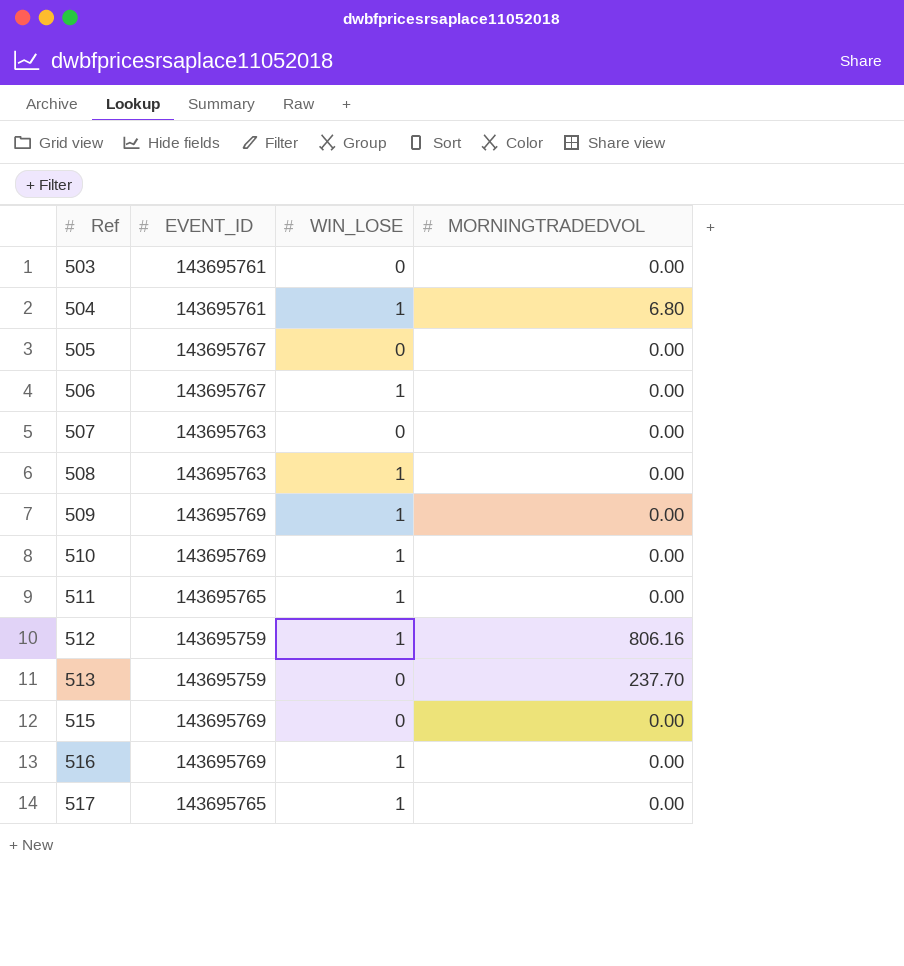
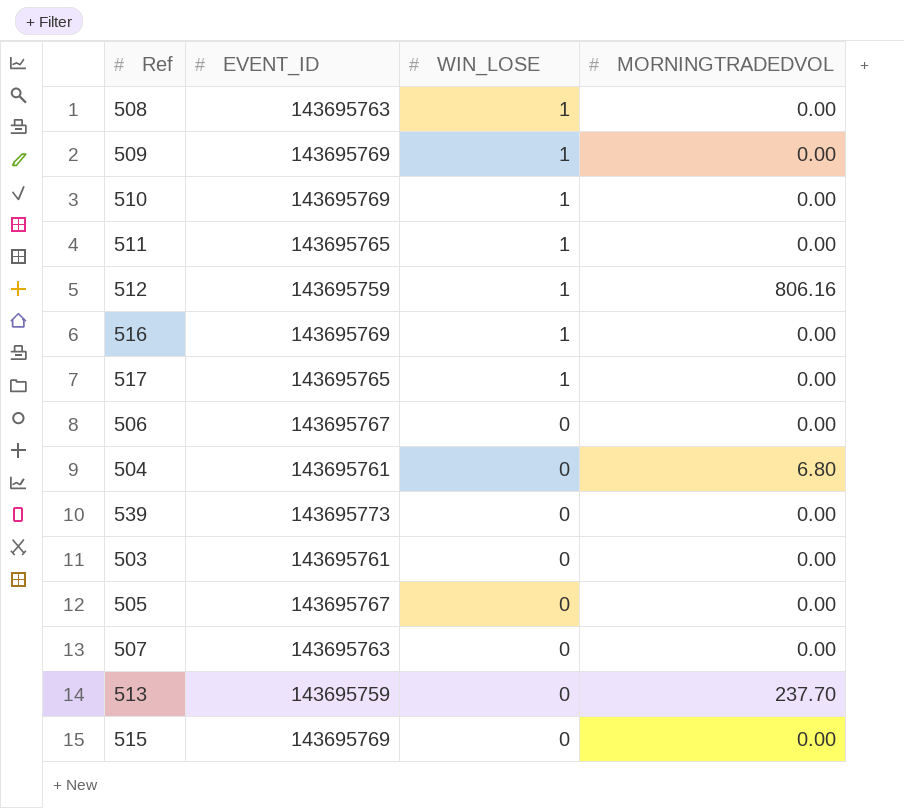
row order: Ref ascending -> WIN_LOSE descending
506 | WIN_LOSE: 1 -> 0
504 | WIN_LOSE: 1 -> 0
row 539: none -> 143695773 | 0 | 0.00

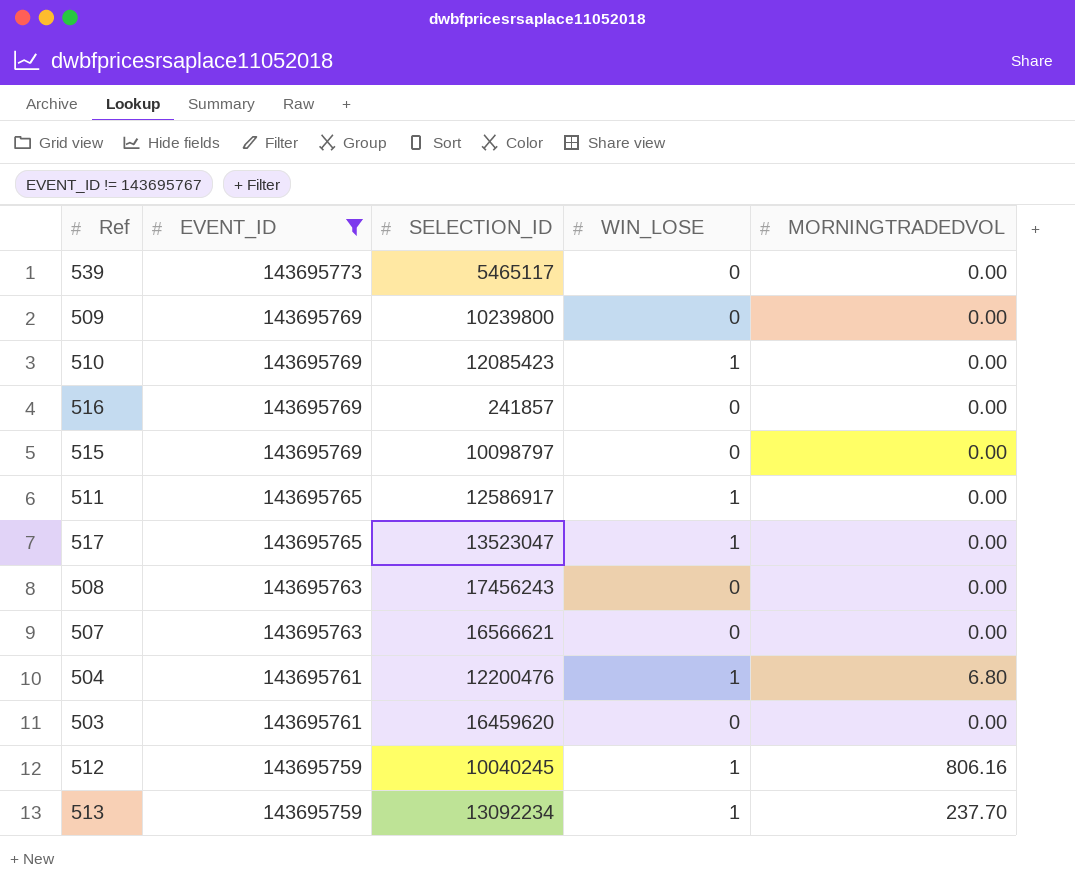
filter: none -> EVENT_ID != 143695767
row order: WIN_LOSE descending -> EVENT_ID descending
column SELECTION_ID | position: none -> 3
509 | WIN_LOSE: 1 -> 0
516 | WIN_LOSE: 1 -> 0
508 | WIN_LOSE: 1 -> 0
504 | WIN_LOSE: 0 -> 1
513 | WIN_LOSE: 0 -> 1

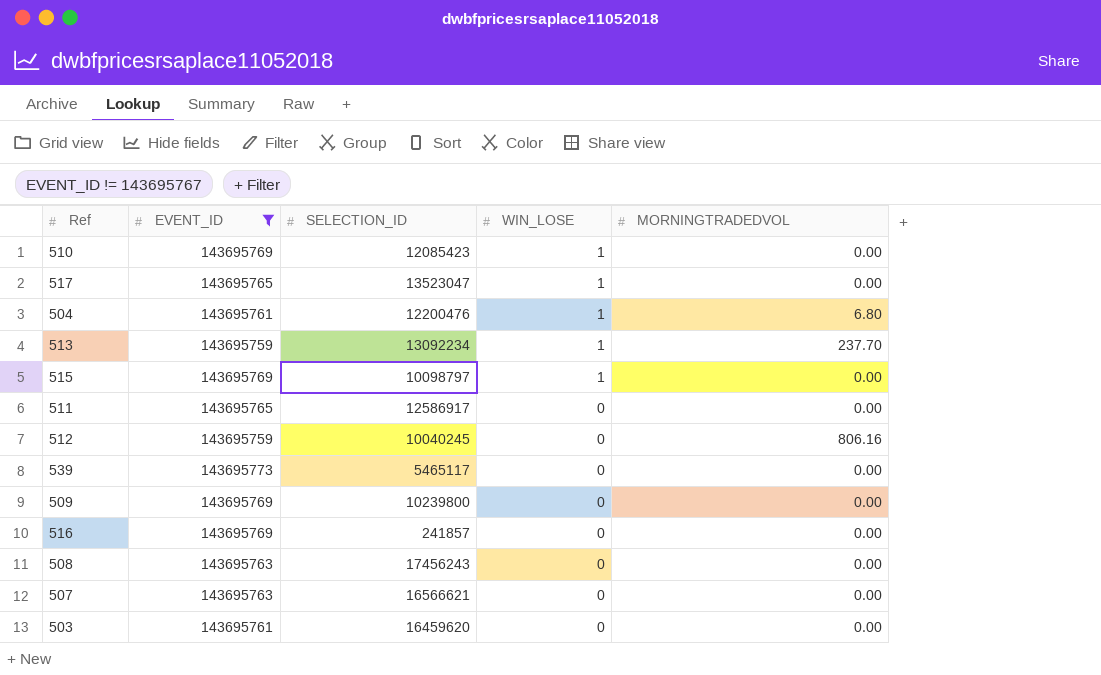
row order: EVENT_ID descending -> WIN_LOSE descending
515 | WIN_LOSE: 0 -> 1
511 | WIN_LOSE: 1 -> 0
512 | WIN_LOSE: 1 -> 0

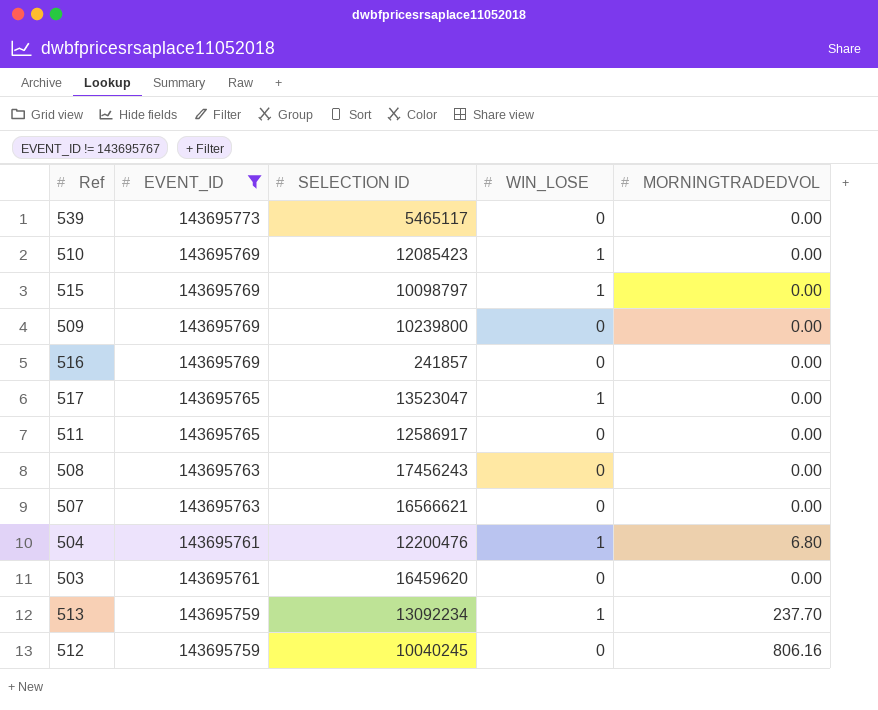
row order: WIN_LOSE descending -> EVENT_ID descending
column name: SELECTION_ID -> SELECTION ID

